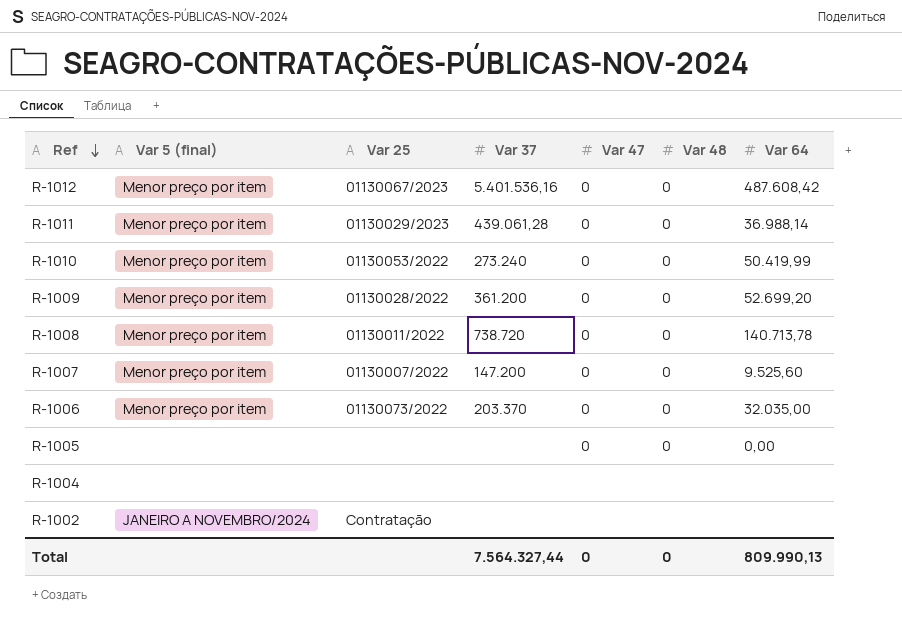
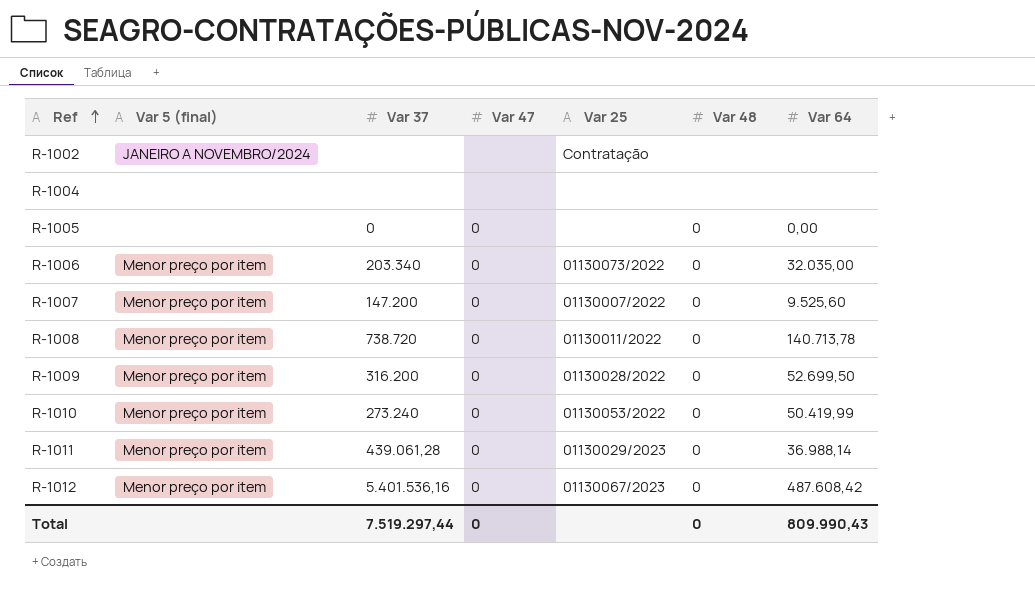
row order: Ref descending -> Ref ascending
column Var 25 | position: 3 -> 5
R-1005 | Var 37: none -> 0
R-1006 | Var 37: 203.370 -> 203.340
R-1009 | Var 37: 361.200 -> 316.200
R-1009 | Var 64: 52.699,20 -> 52.699,50
Total | Var 37: 7.564.327,44 -> 7.519.297,44
Total | Var 64: 809.990,13 -> 809.990,43

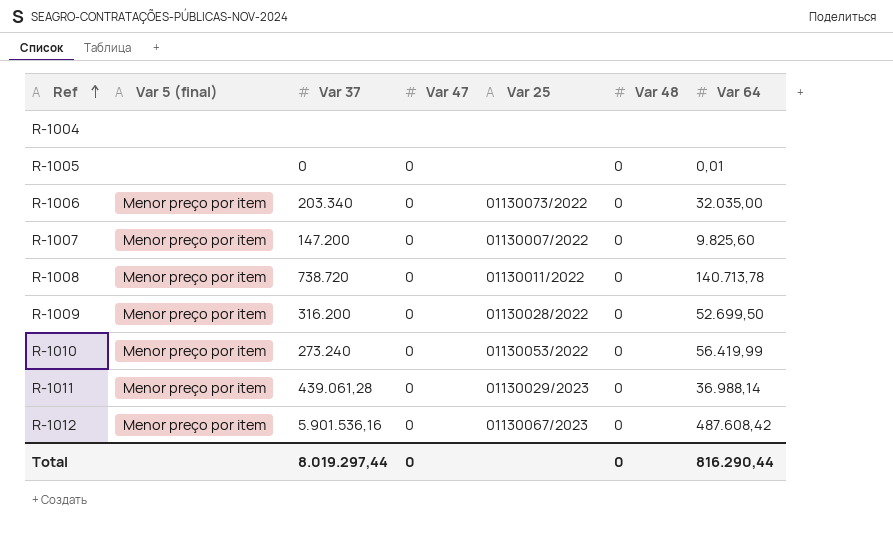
row R-1002: JANEIRO A NOVEMBRO/2024 | none | none | Contratação | none | none -> none
R-1005 | Var 64: 0,00 -> 0,01
R-1007 | Var 64: 9.525,60 -> 9.825,60
R-1010 | Var 64: 50.419,99 -> 56.419,99
R-1012 | Var 37: 5.401.536,16 -> 5.901.536,16
Total | Var 37: 7.519.297,44 -> 8.019.297,44
Total | Var 64: 809.990,43 -> 816.290,44

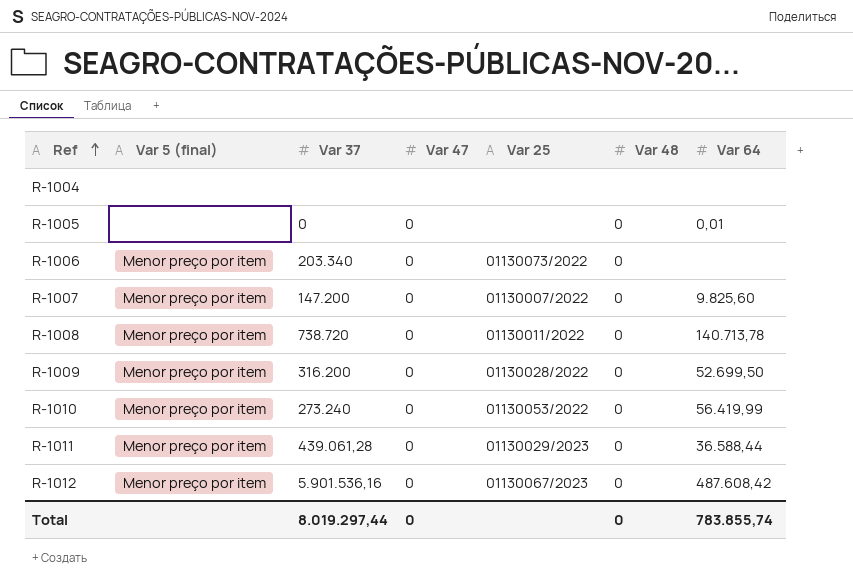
R-1006 | Var 64: 32.035,00 -> none
R-1011 | Var 64: 36.988,14 -> 36.588,44
Total | Var 64: 816.290,44 -> 783.855,74

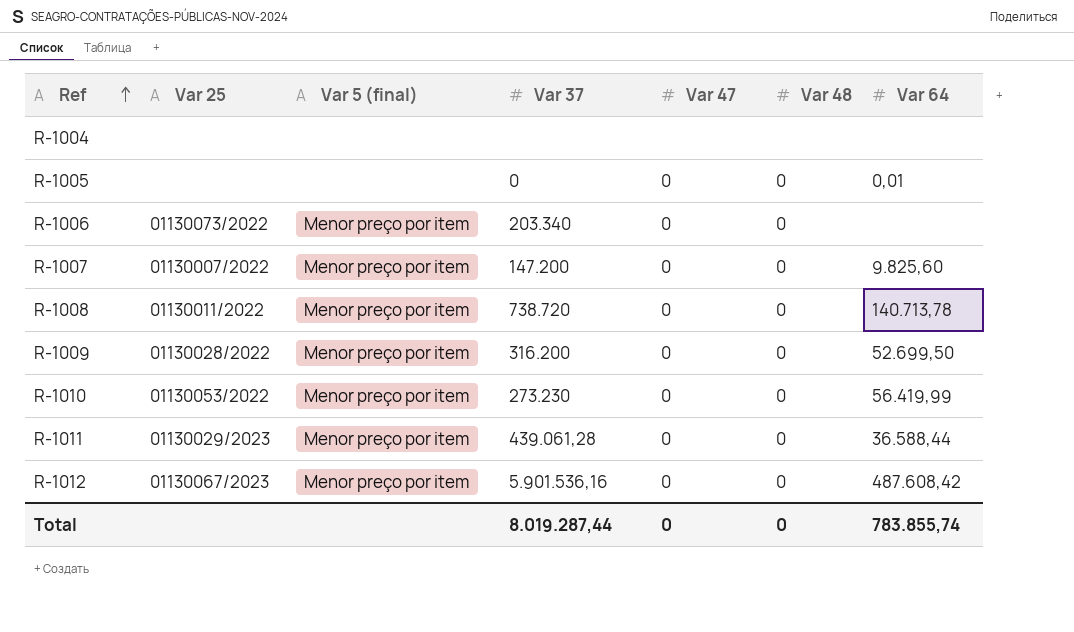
column Var 25 | position: 5 -> 2
R-1010 | Var 37: 273.240 -> 273.230
Total | Var 37: 8.019.297,44 -> 8.019.287,44

